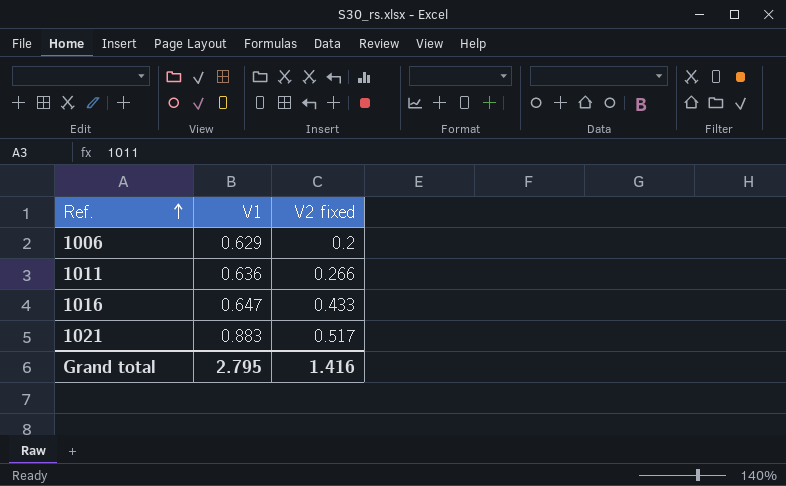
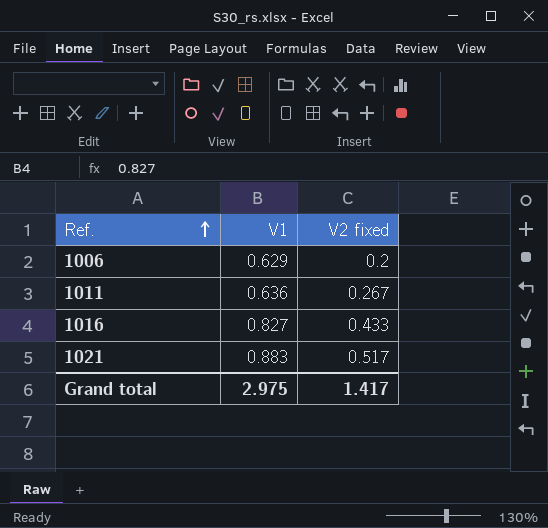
1011 | V2 fixed: 0.266 -> 0.267
1016 | V1: 0.647 -> 0.827
Grand total | V1: 2.795 -> 2.975
Grand total | V2 fixed: 1.416 -> 1.417

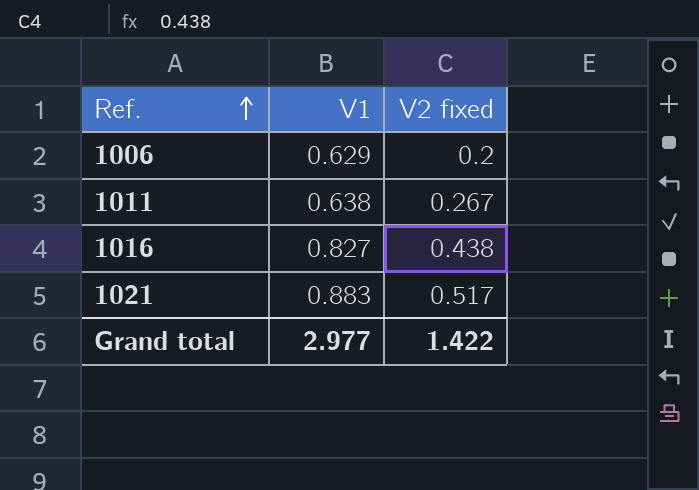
1011 | V1: 0.636 -> 0.638
1016 | V2 fixed: 0.433 -> 0.438
Grand total | V1: 2.975 -> 2.977
Grand total | V2 fixed: 1.417 -> 1.422

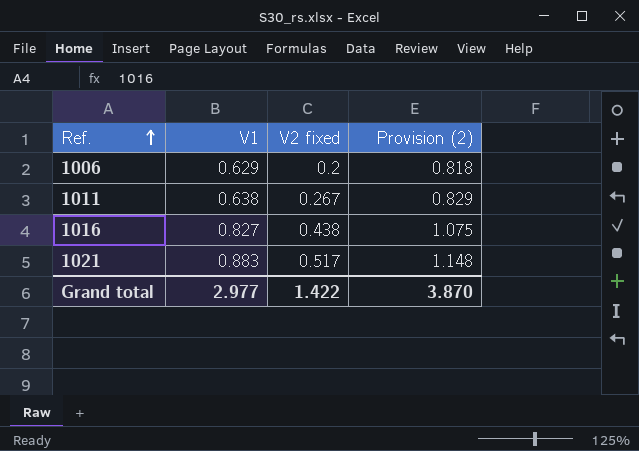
column Provision (2) | formula: none -> [V1] * 1.3

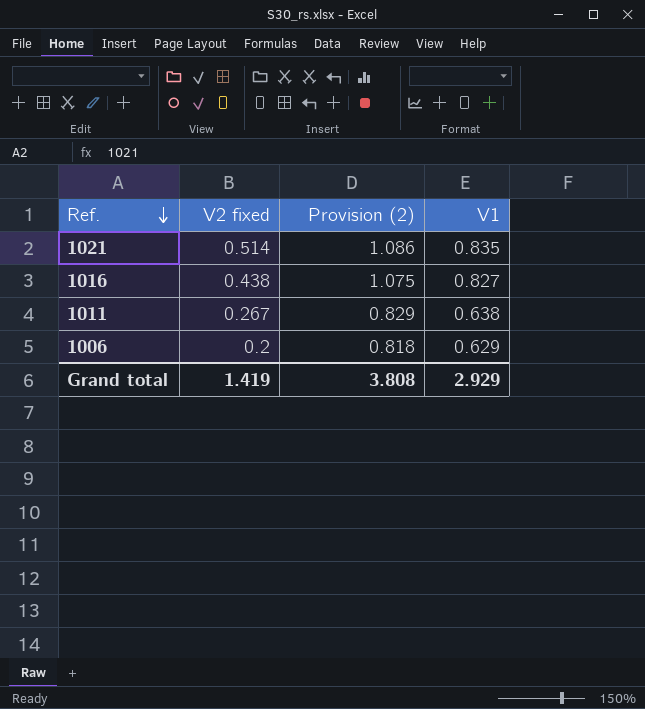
row order: Ref. ascending -> Ref. descending
column V1 | position: 2 -> 4
1021 | V2 fixed: 0.517 -> 0.514
1021 | Provision (2): 1.148 -> 1.086
1021 | V1: 0.883 -> 0.835
Grand total | V2 fixed: 1.422 -> 1.419
Grand total | Provision (2): 3.870 -> 3.808
Grand total | V1: 2.977 -> 2.929

